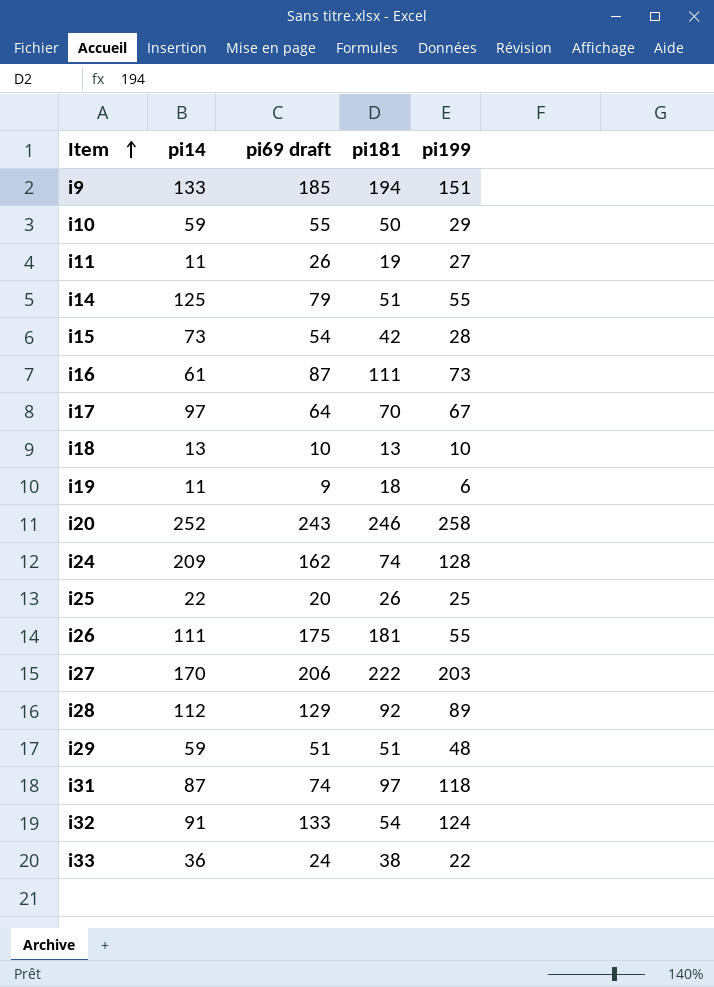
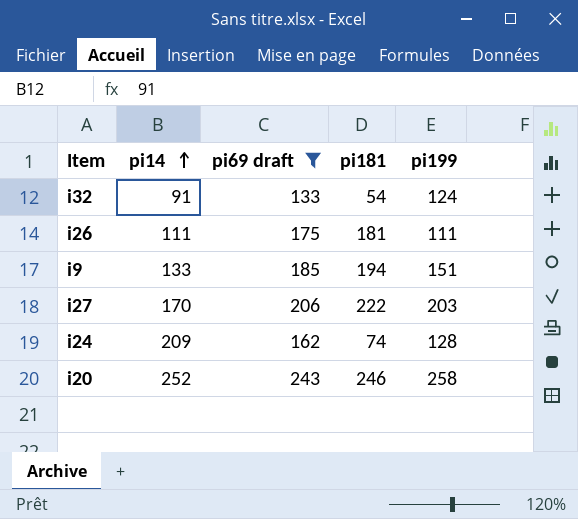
filter: none -> pi69 draft >= 133
row order: Item ascending -> pi14 ascending
i26 | pi199: 55 -> 111

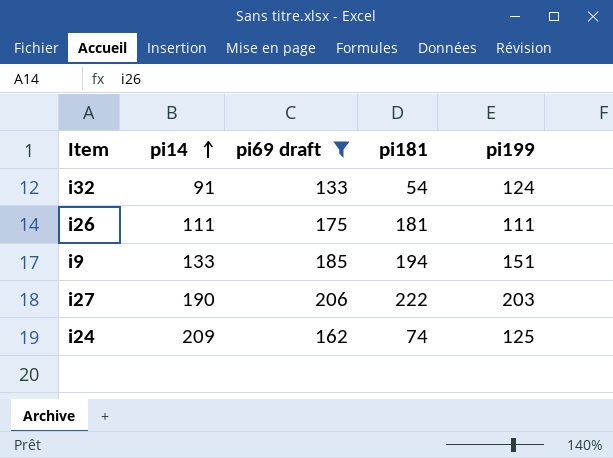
row i20: 252 | 243 | 246 | 258 -> none
i27 | pi14: 170 -> 190
i24 | pi199: 128 -> 125

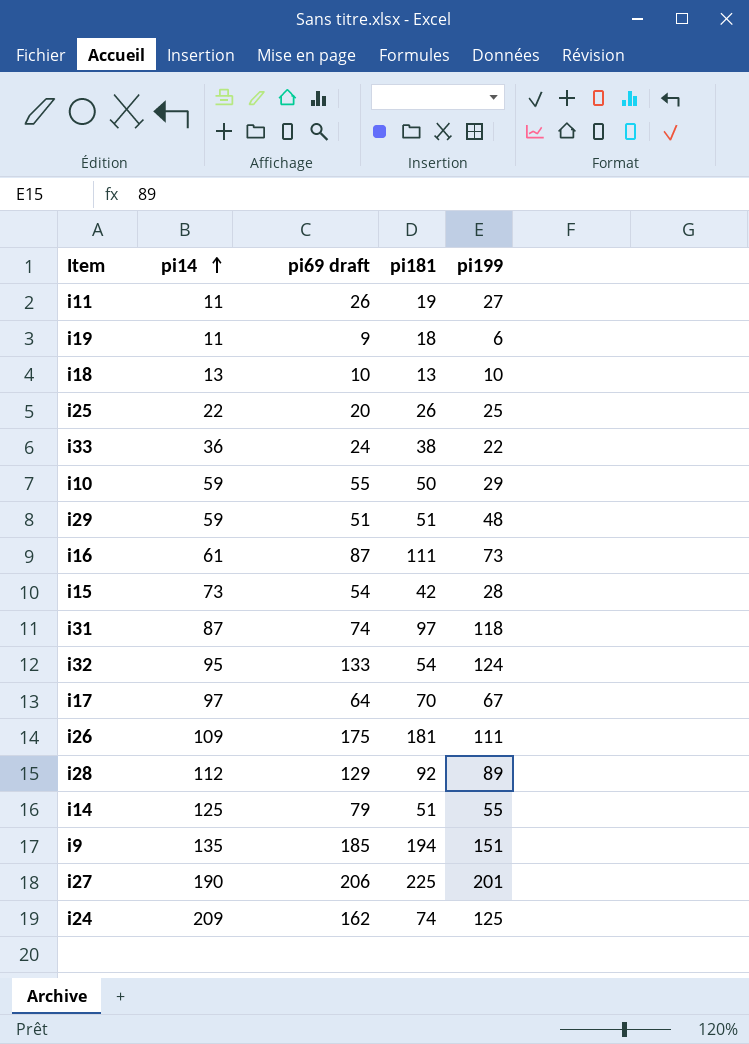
filter: pi69 draft >= 133 -> none
i32 | pi14: 91 -> 95
i26 | pi14: 111 -> 109
i9 | pi14: 133 -> 135
i27 | pi181: 222 -> 225
i27 | pi199: 203 -> 201

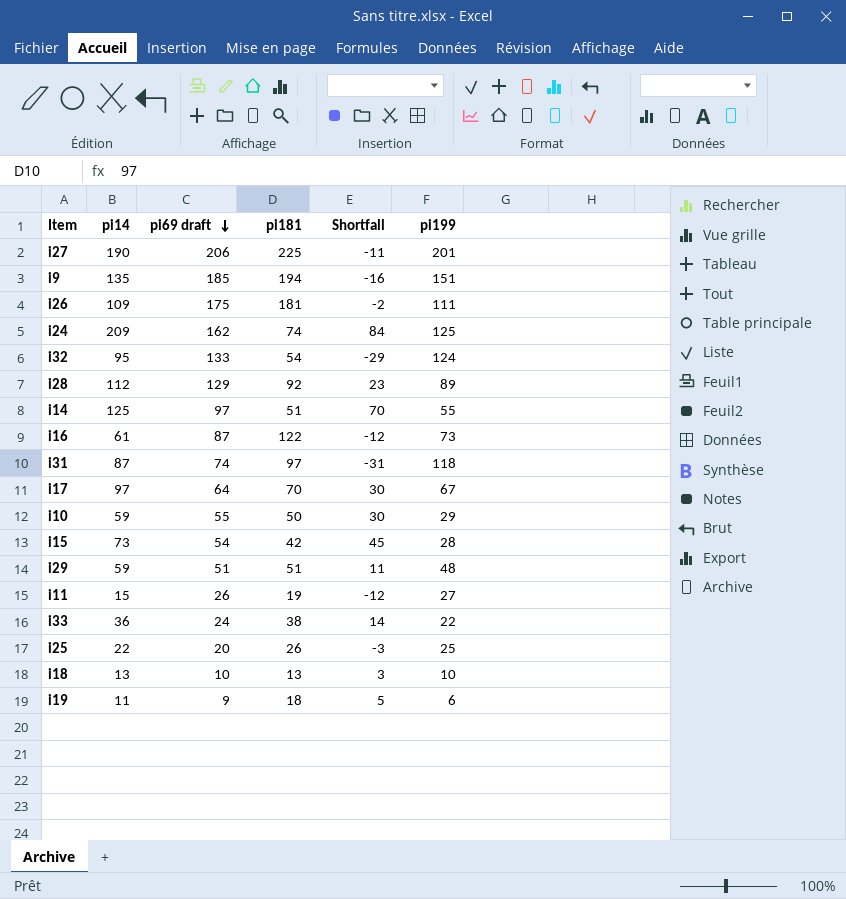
row order: pi14 ascending -> pi69 draft descending
column Shortfall | formula: none -> [pi14] - [pi199]
i14 | pi69 draft: 79 -> 97
i16 | pi181: 111 -> 122
i11 | pi14: 11 -> 15

